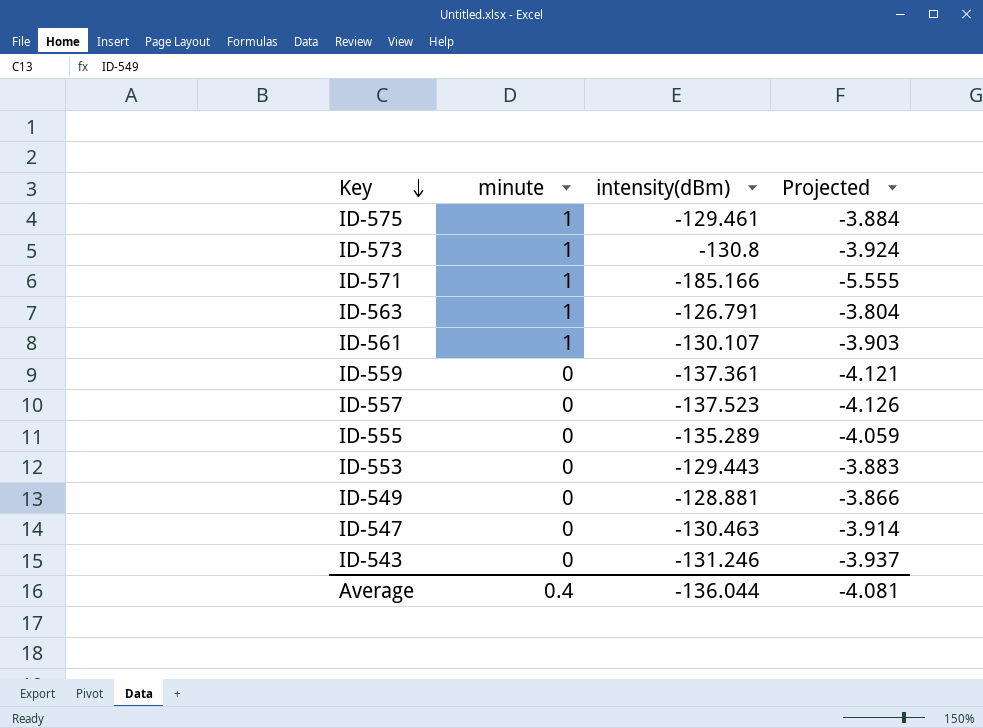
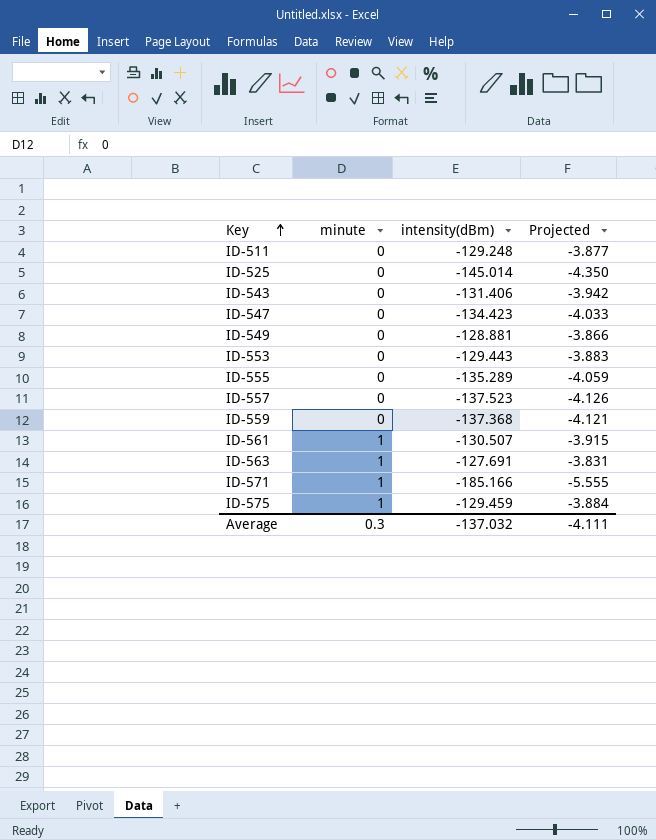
row order: Key descending -> Key ascending
row ID-573: 1 | -130.8 | -3.924 -> none
row ID-511: none -> 0 | -129.248 | -3.877
row ID-525: none -> 0 | -145.014 | -4.350
ID-543 | intensity(dBm): -131.246 -> -131.406
ID-543 | Projected: -3.937 -> -3.942
ID-547 | intensity(dBm): -130.463 -> -134.423
ID-547 | Projected: -3.914 -> -4.033
ID-559 | intensity(dBm): -137.361 -> -137.368
ID-561 | intensity(dBm): -130.107 -> -130.507
ID-561 | Projected: -3.903 -> -3.915
ID-563 | intensity(dBm): -126.791 -> -127.691
ID-563 | Projected: -3.804 -> -3.831
ID-575 | intensity(dBm): -129.461 -> -129.459
Average | minute: 0.4 -> 0.3
Average | intensity(dBm): -136.044 -> -137.032
Average | Projected: -4.081 -> -4.111

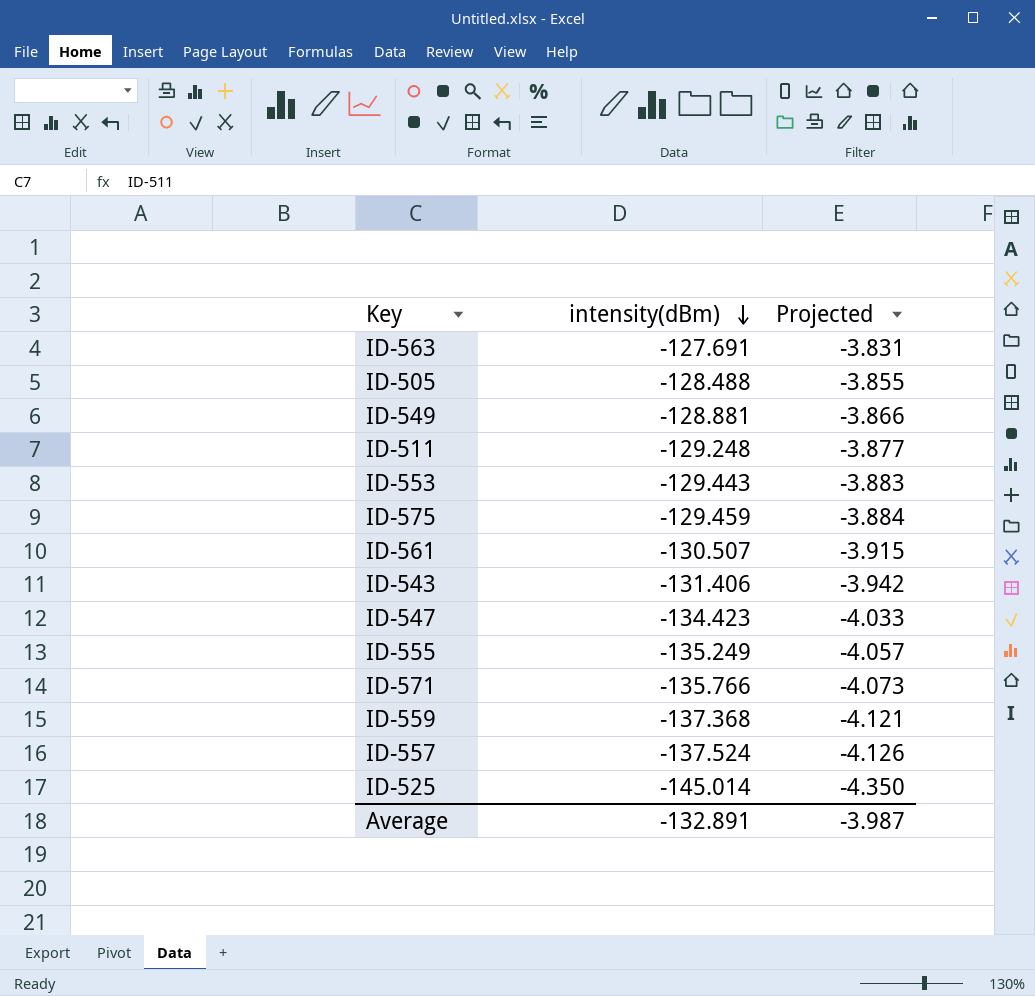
row order: Key ascending -> intensity(dBm) descending
column minute | position: 2 -> none
row ID-505: none -> -128.488 | -3.855
ID-555 | intensity(dBm): -135.289 -> -135.249
ID-555 | Projected: -4.059 -> -4.057
ID-571 | intensity(dBm): -185.166 -> -135.766
ID-571 | Projected: -5.555 -> -4.073
ID-557 | intensity(dBm): -137.523 -> -137.524
Average | intensity(dBm): -137.032 -> -132.891
Average | Projected: -4.111 -> -3.987

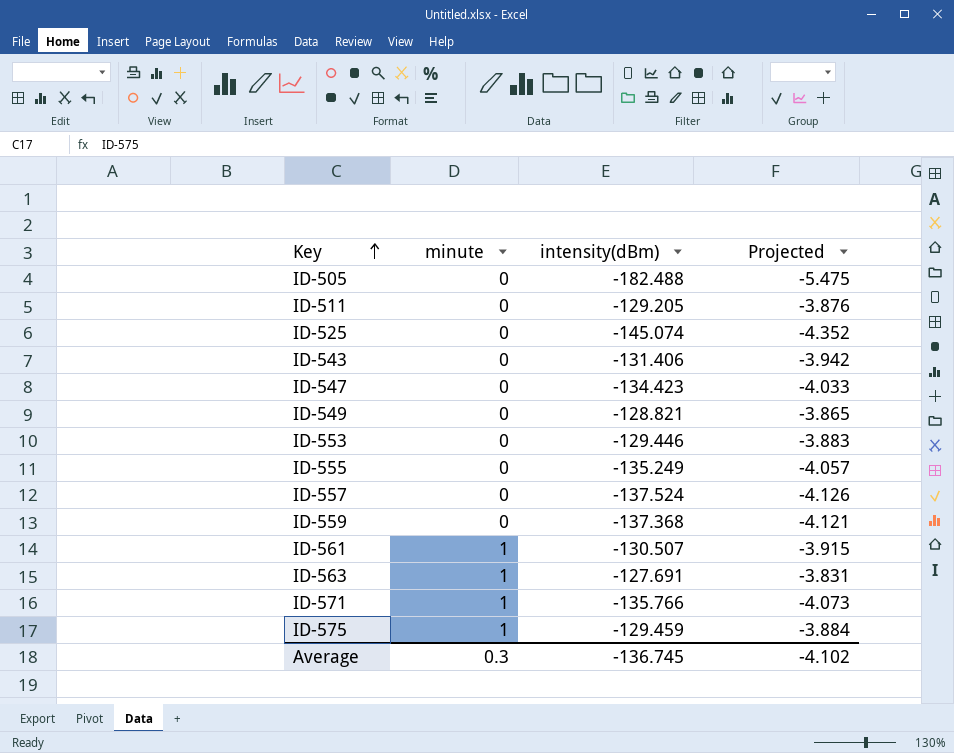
row order: intensity(dBm) descending -> Key ascending
column minute | position: none -> 2
ID-505 | intensity(dBm): -128.488 -> -182.488
ID-505 | Projected: -3.855 -> -5.475
ID-511 | intensity(dBm): -129.248 -> -129.205
ID-511 | Projected: -3.877 -> -3.876
ID-525 | intensity(dBm): -145.014 -> -145.074
ID-525 | Projected: -4.350 -> -4.352
ID-549 | intensity(dBm): -128.881 -> -128.821
ID-549 | Projected: -3.866 -> -3.865
ID-553 | intensity(dBm): -129.443 -> -129.446
Average | intensity(dBm): -132.891 -> -136.745
Average | Projected: -3.987 -> -4.102

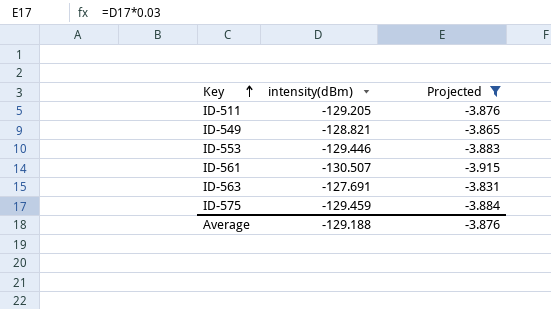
filter: none -> Projected >= -3.915
column minute | position: 2 -> none
Average | intensity(dBm): -136.745 -> -129.188
Average | Projected: -4.102 -> -3.876

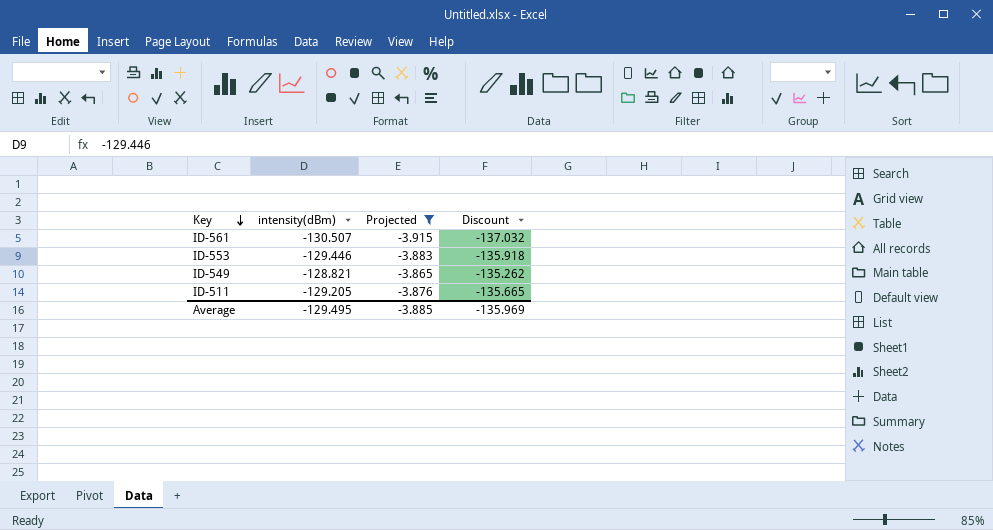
row order: Key ascending -> Key descending
column Discount | formula: none -> [intensity(dBm)] * 1.05
row ID-563: -127.691 | -3.831 -> none
row ID-575: -129.459 | -3.884 -> none
Average | intensity(dBm): -129.188 -> -129.495
Average | Projected: -3.876 -> -3.885

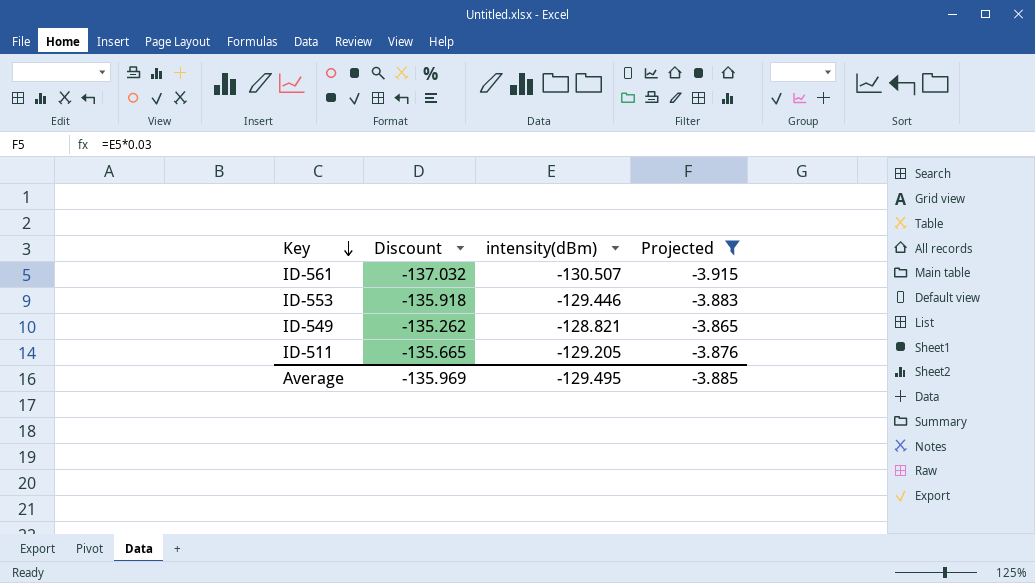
column Discount | position: 4 -> 2

